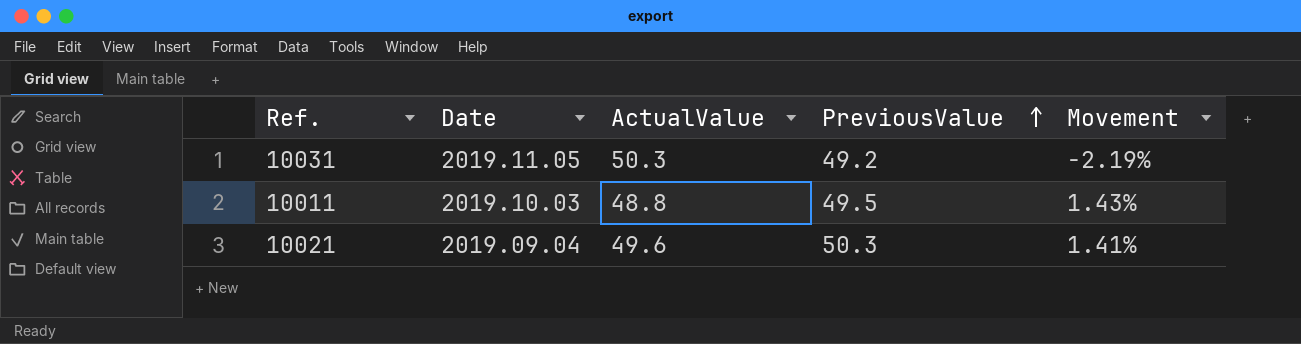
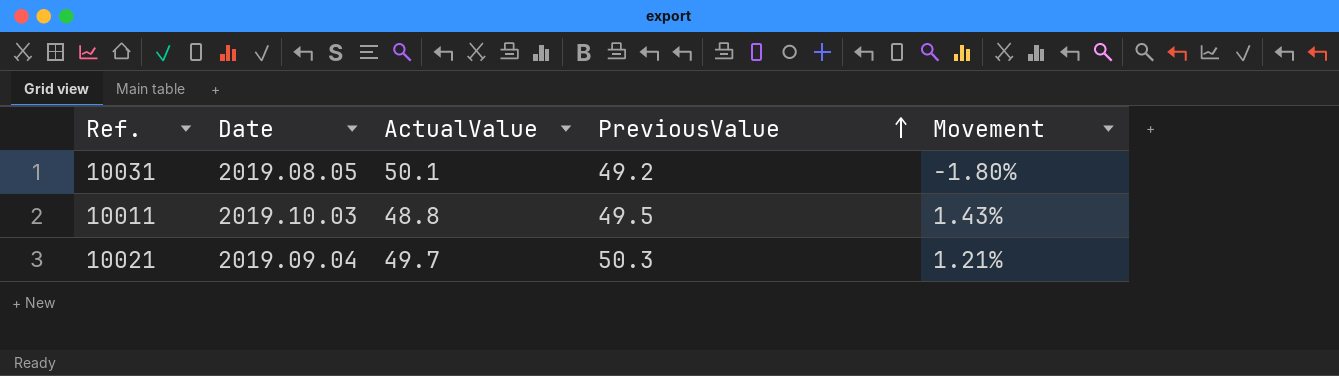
10031 | Date: 2019.11.05 -> 2019.08.05
10031 | ActualValue: 50.3 -> 50.1
10031 | Movement: -2.19% -> -1.80%
10021 | ActualValue: 49.6 -> 49.7
10021 | Movement: 1.41% -> 1.21%

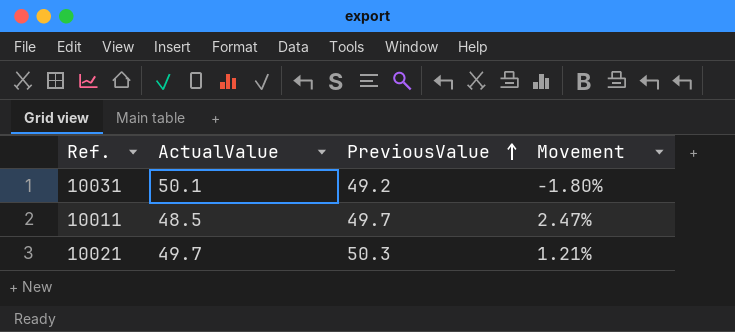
column Date | position: 2 -> none
10011 | ActualValue: 48.8 -> 48.5
10011 | PreviousValue: 49.5 -> 49.7
10011 | Movement: 1.43% -> 2.47%

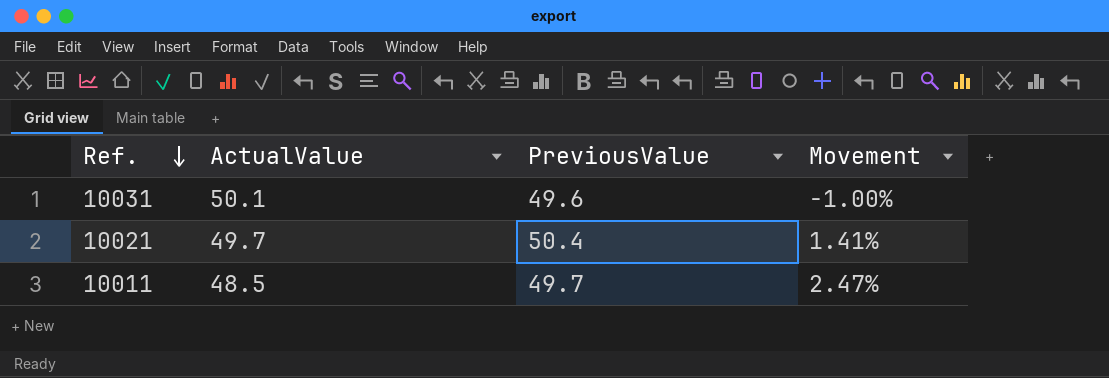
row order: PreviousValue ascending -> Ref. descending
10031 | PreviousValue: 49.2 -> 49.6
10031 | Movement: -1.80% -> -1.00%
10021 | PreviousValue: 50.3 -> 50.4
10021 | Movement: 1.21% -> 1.41%

